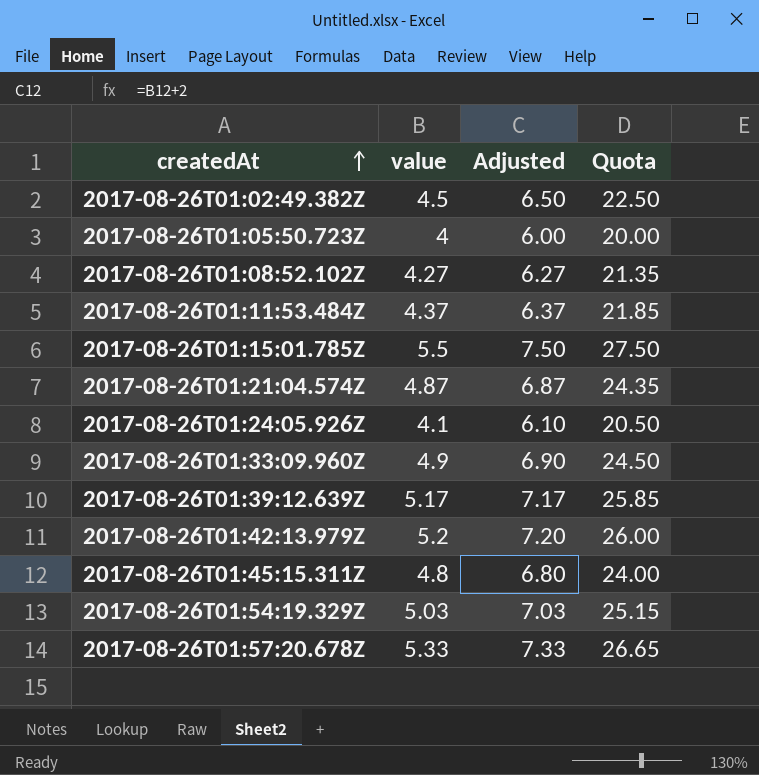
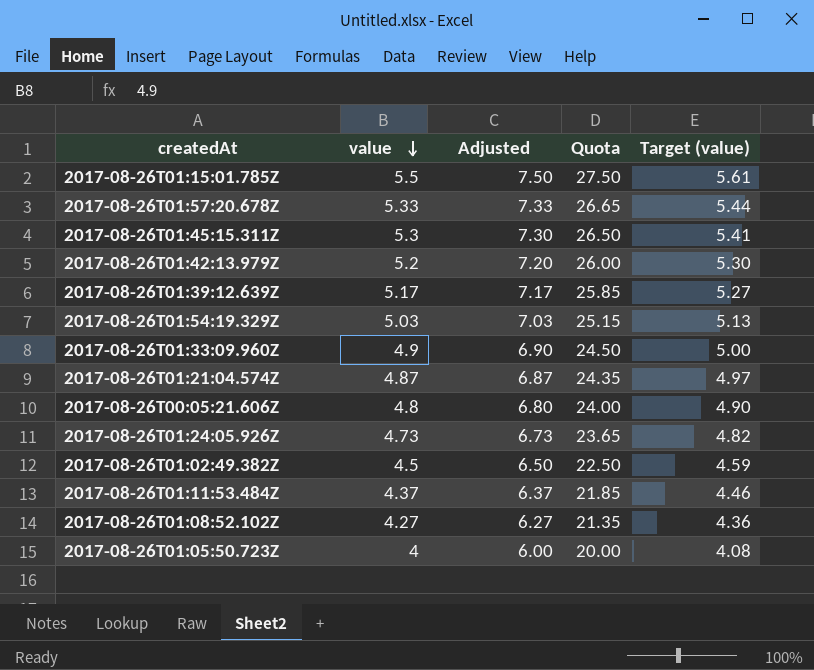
row order: createdAt ascending -> value descending
column Target (value) | formula: none -> [value] * 1.02
2017-08-26T01:45:15.311Z | value: 4.8 -> 5.3
2017-08-26T01:45:15.311Z | Adjusted: 6.80 -> 7.30
2017-08-26T01:45:15.311Z | Quota: 24.00 -> 26.50
row 2017-08-26T00:05:21.606Z: none -> 4.8 | 6.80 | 24.00 | 4.90
2017-08-26T01:24:05.926Z | value: 4.1 -> 4.73
2017-08-26T01:24:05.926Z | Adjusted: 6.10 -> 6.73
2017-08-26T01:24:05.926Z | Quota: 20.50 -> 23.65

